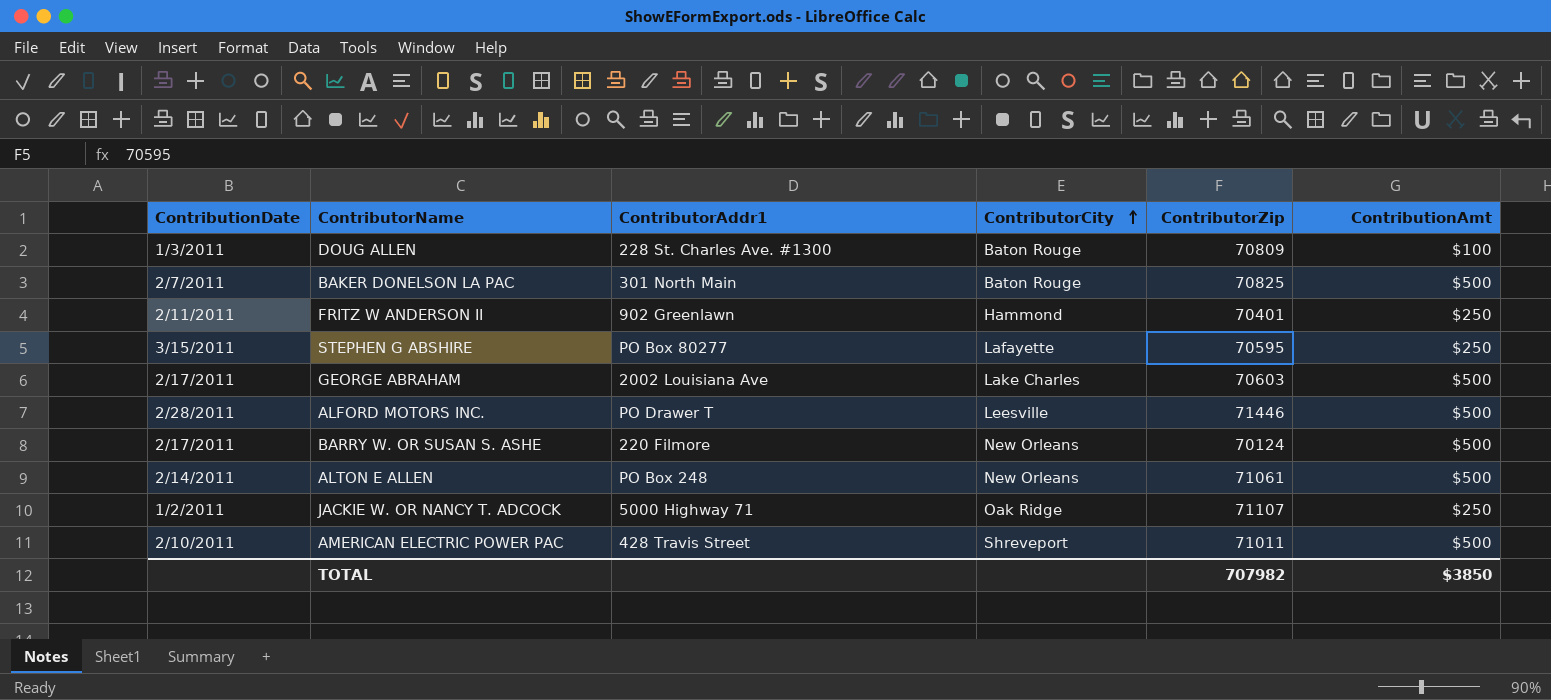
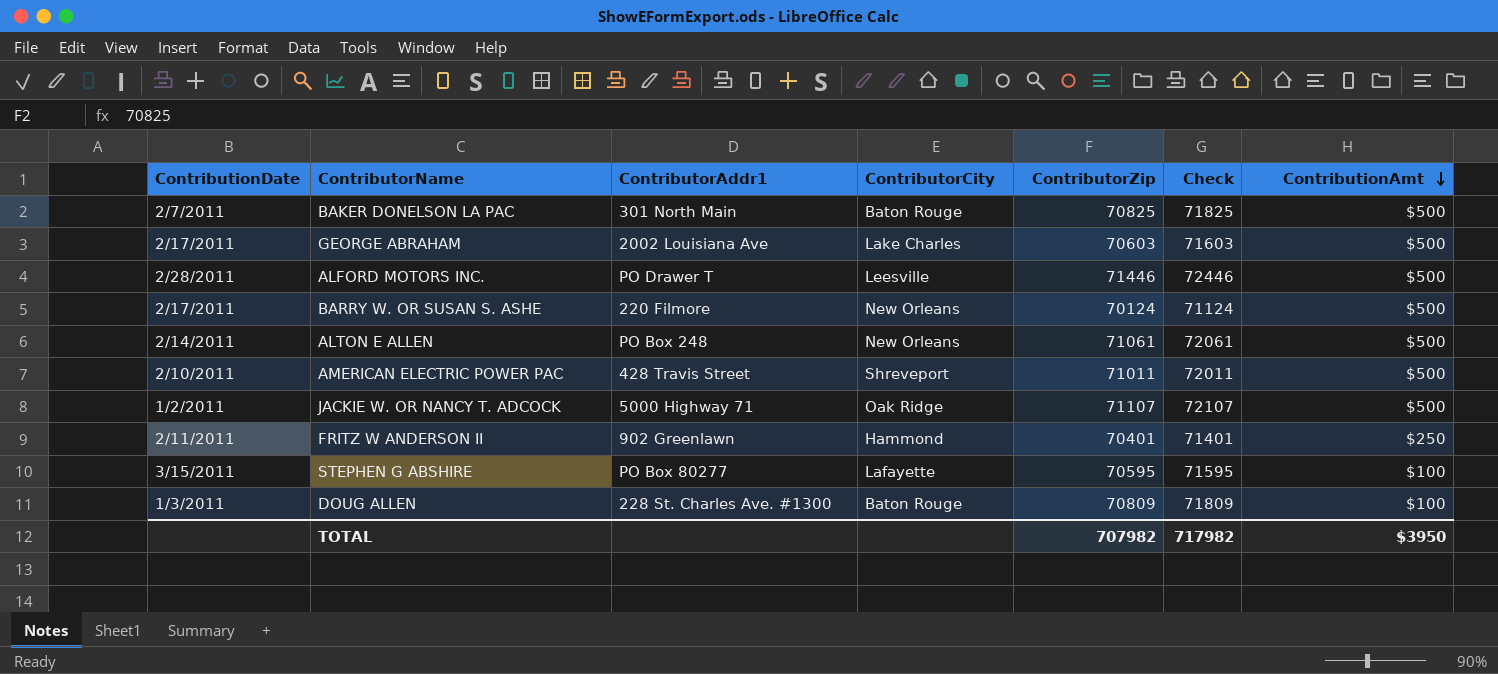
row order: ContributorCity ascending -> ContributionAmt descending
column Check | formula: none -> [ContributorZip] + 1000
JACKIE W. OR NANCY T. ADCOCK | ContributionAmt: $250 -> $500
STEPHEN G ABSHIRE | ContributionAmt: $250 -> $100
TOTAL | ContributionAmt: $3850 -> $3950

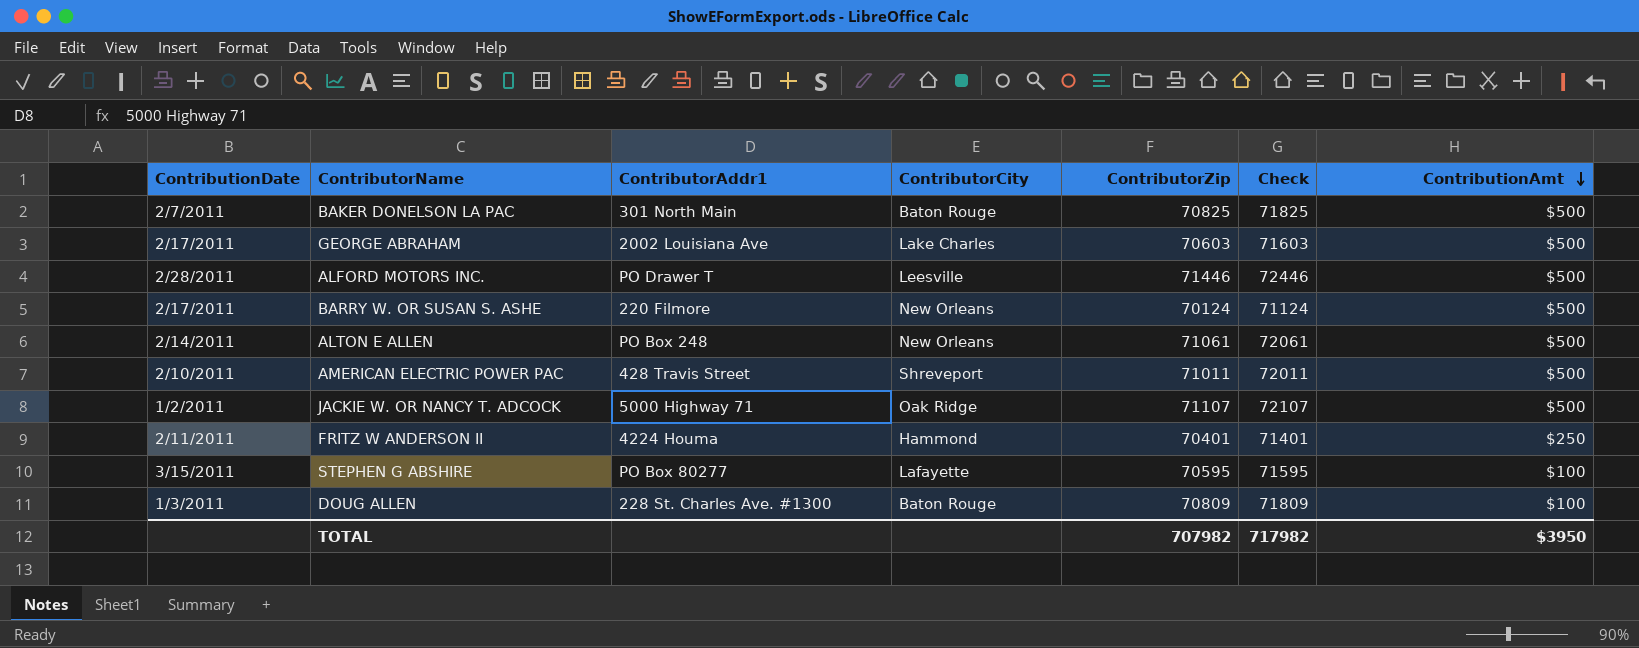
FRITZ W ANDERSON II | ContributorAddr1: 902 Greenlawn -> 4224 Houma

